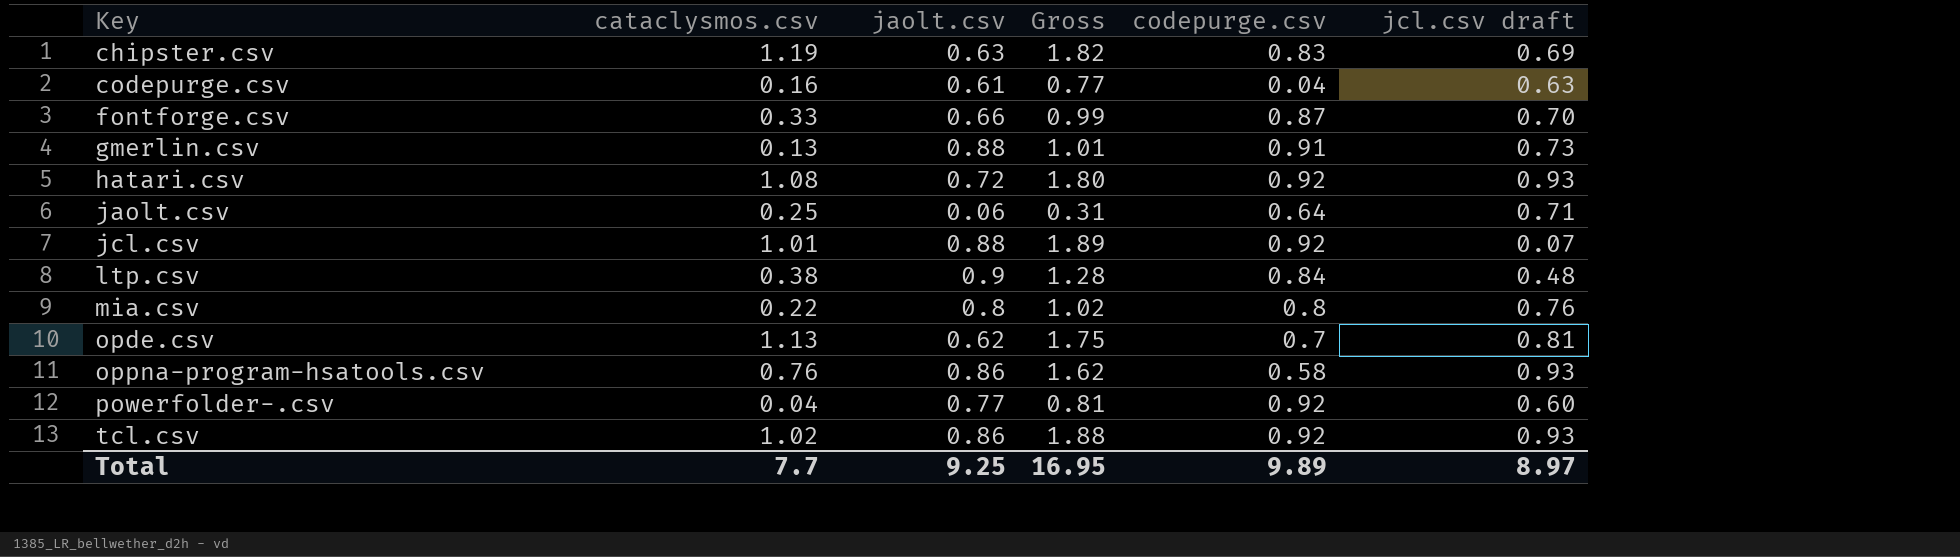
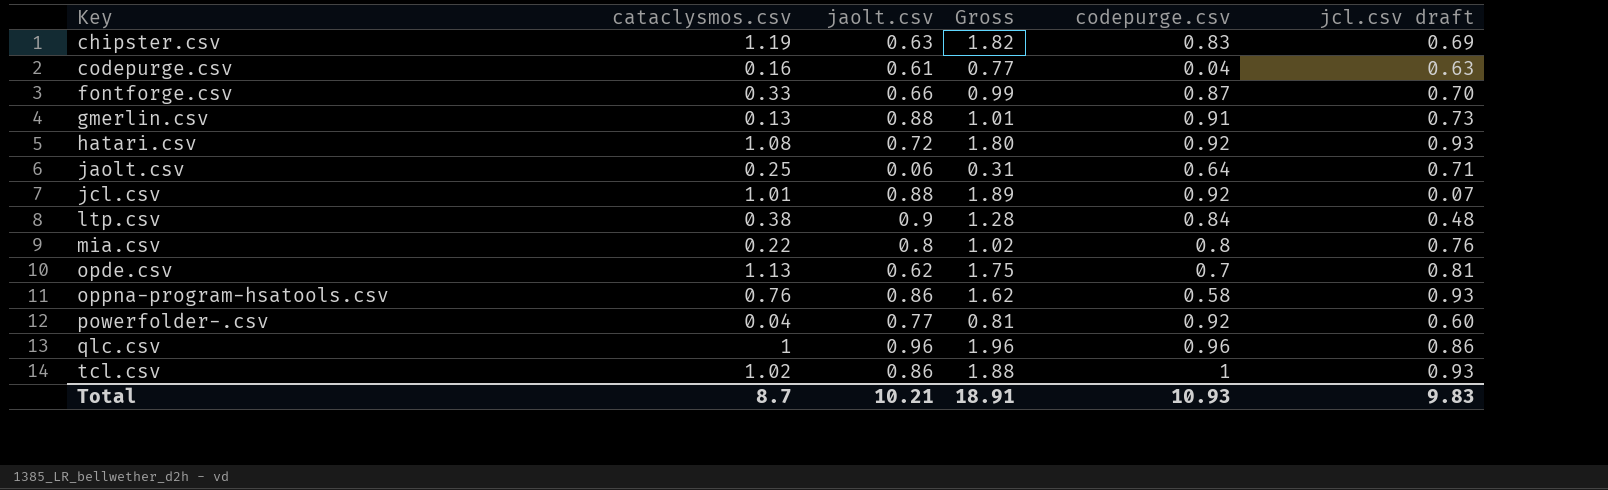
row qlc.csv: none -> 1 | 0.96 | 1.96 | 0.96 | 0.86
tcl.csv | codepurge.csv: 0.92 -> 1
Total | cataclysmos.csv: 7.7 -> 8.7
Total | jaolt.csv: 9.25 -> 10.21
Total | Gross: 16.95 -> 18.91
Total | codepurge.csv: 9.89 -> 10.93
Total | jcl.csv draft: 8.97 -> 9.83

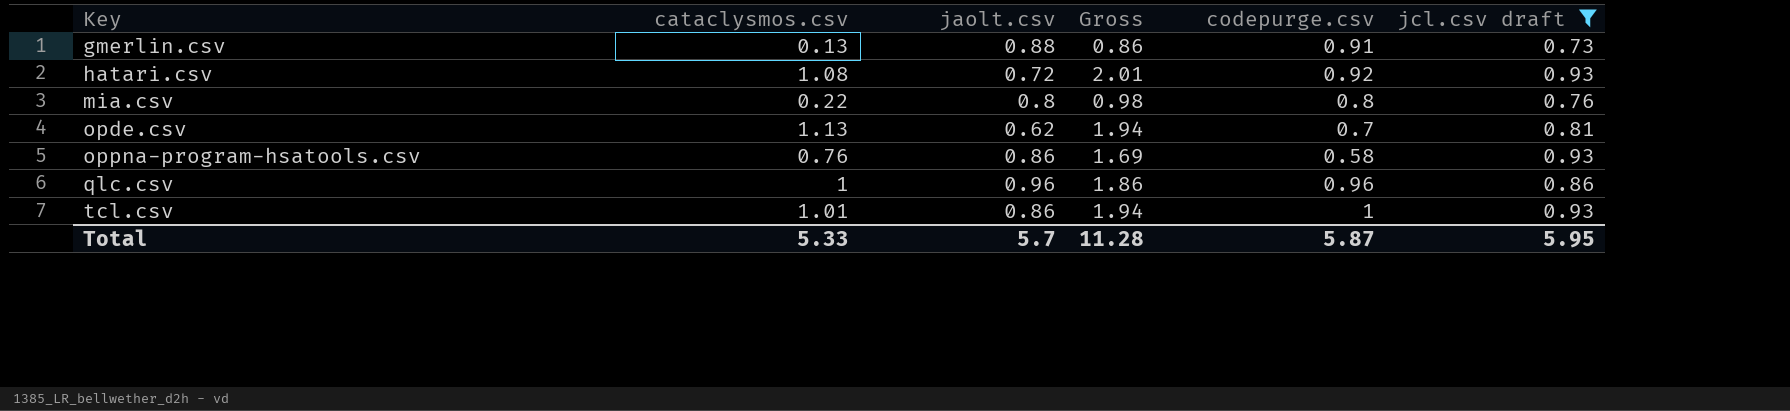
filter: none -> jcl.csv draft >= 0.73
column Gross | formula: [cataclysmos.csv] + [jaolt.csv] -> [cataclysmos.csv] + [jcl.csv draft]
tcl.csv | cataclysmos.csv: 1.02 -> 1.01
Total | cataclysmos.csv: 8.7 -> 5.33
Total | jaolt.csv: 10.21 -> 5.7
Total | Gross: 18.91 -> 11.28
Total | codepurge.csv: 10.93 -> 5.87
Total | jcl.csv draft: 9.83 -> 5.95

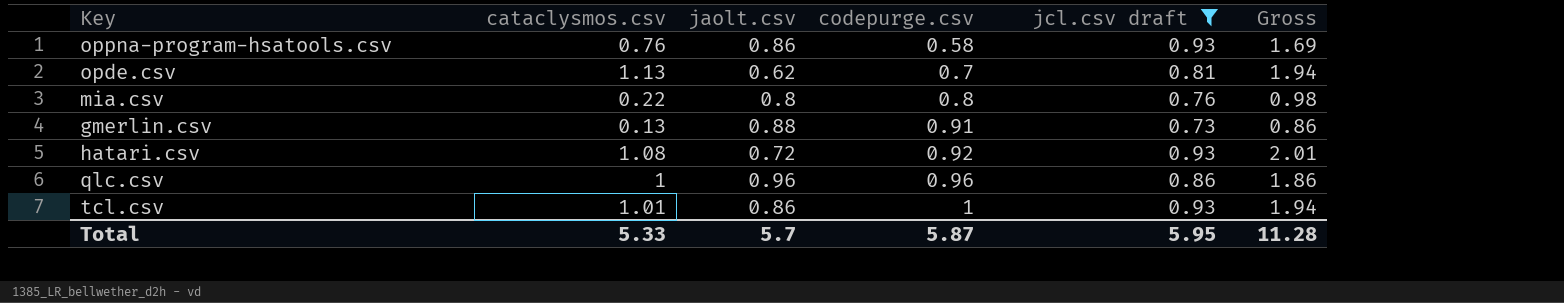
row order: Key ascending -> codepurge.csv ascending
column Gross | position: 4 -> 6

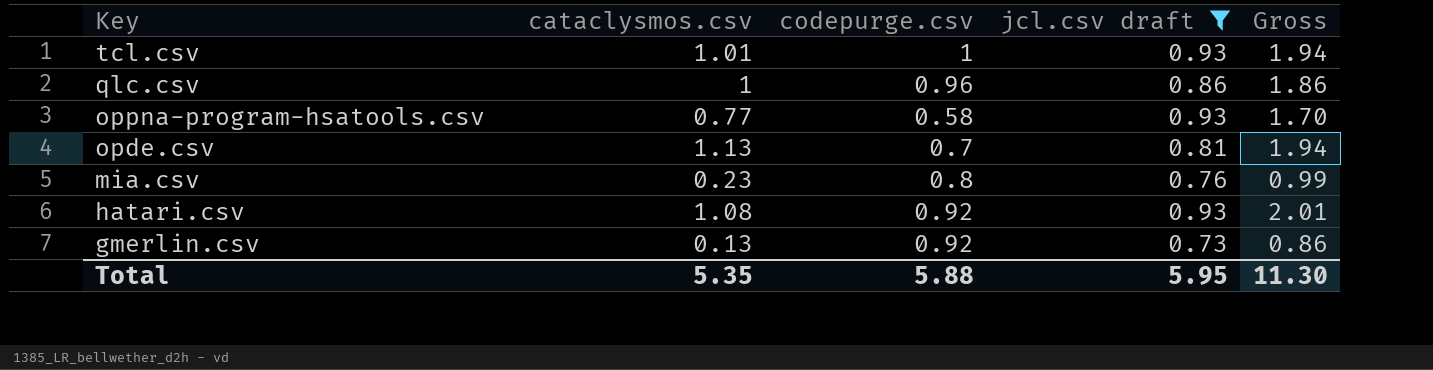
row order: codepurge.csv ascending -> Key descending
column jaolt.csv | position: 3 -> none
oppna-program-hsatools.csv | cataclysmos.csv: 0.76 -> 0.77
oppna-program-hsatools.csv | Gross: 1.69 -> 1.70
mia.csv | cataclysmos.csv: 0.22 -> 0.23
mia.csv | Gross: 0.98 -> 0.99
gmerlin.csv | codepurge.csv: 0.91 -> 0.92
Total | cataclysmos.csv: 5.33 -> 5.35
Total | codepurge.csv: 5.87 -> 5.88
Total | Gross: 11.28 -> 11.30

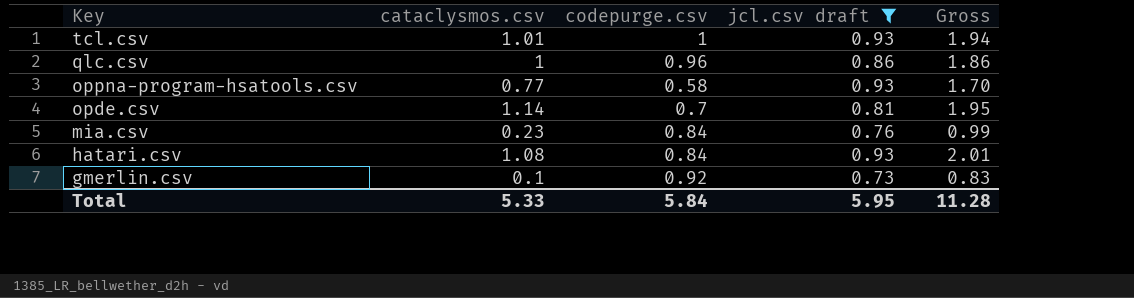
opde.csv | cataclysmos.csv: 1.13 -> 1.14
opde.csv | Gross: 1.94 -> 1.95
mia.csv | codepurge.csv: 0.8 -> 0.84
hatari.csv | codepurge.csv: 0.92 -> 0.84
gmerlin.csv | cataclysmos.csv: 0.13 -> 0.1
gmerlin.csv | Gross: 0.86 -> 0.83
Total | cataclysmos.csv: 5.35 -> 5.33
Total | codepurge.csv: 5.88 -> 5.84
Total | Gross: 11.30 -> 11.28

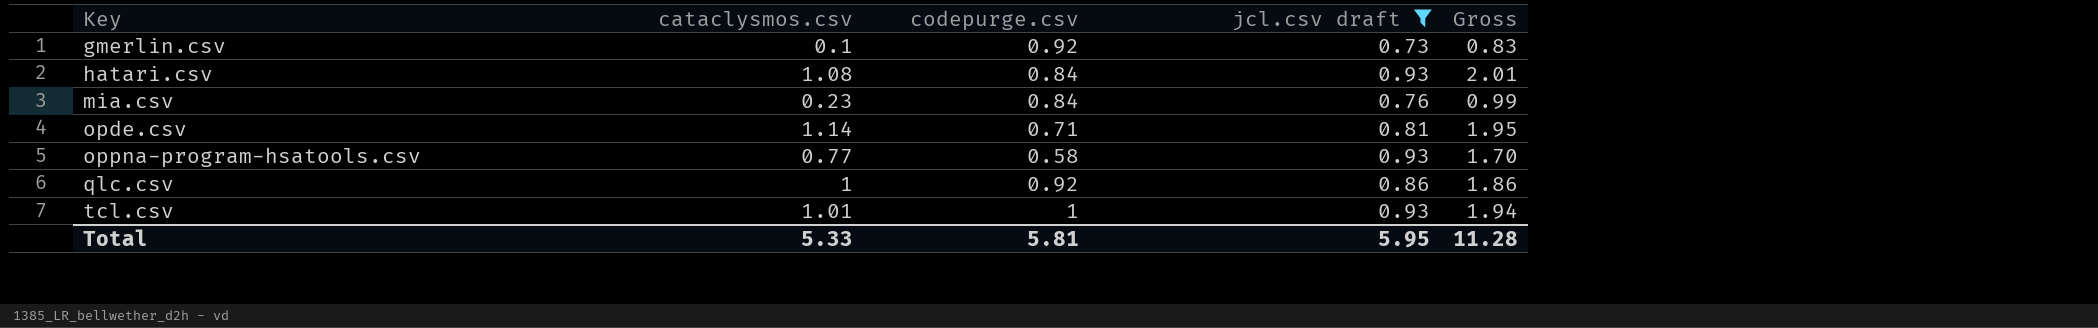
row order: Key descending -> Key ascending
opde.csv | codepurge.csv: 0.7 -> 0.71
qlc.csv | codepurge.csv: 0.96 -> 0.92
Total | codepurge.csv: 5.84 -> 5.81

